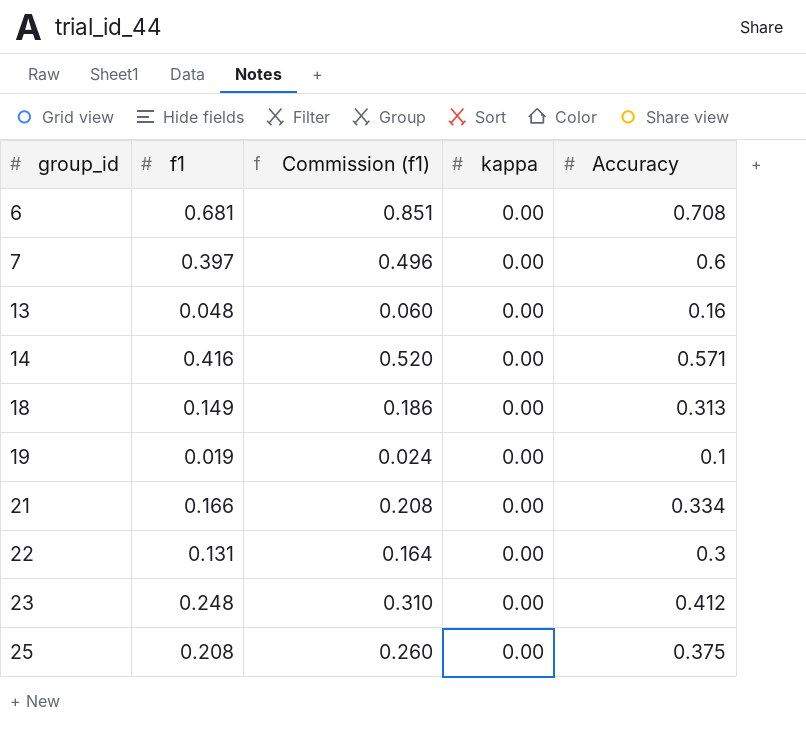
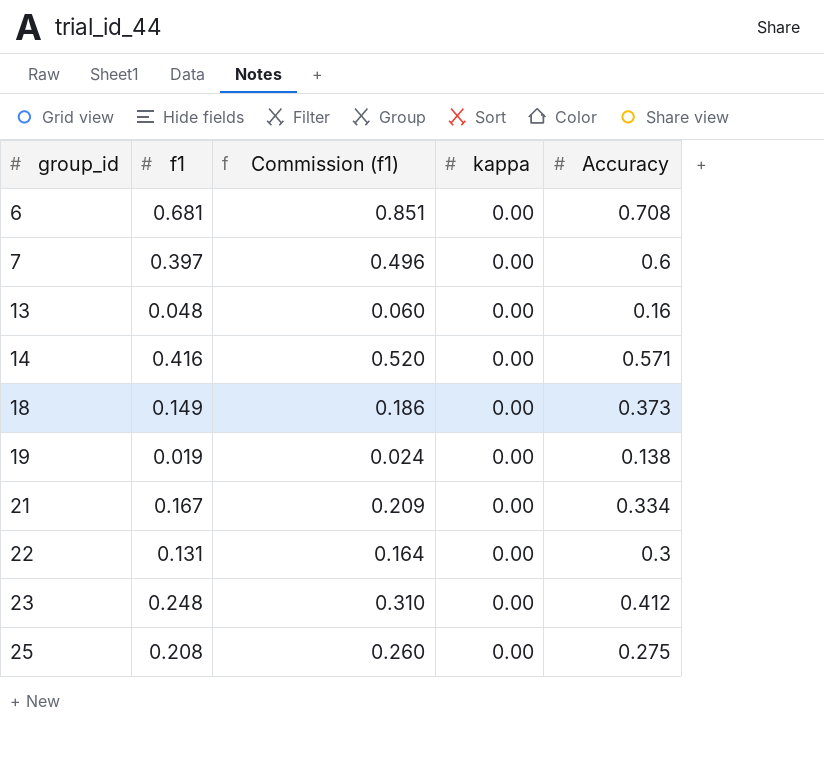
18 | Accuracy: 0.313 -> 0.373
19 | Accuracy: 0.1 -> 0.138
21 | f1: 0.166 -> 0.167
21 | Commission (f1): 0.208 -> 0.209
25 | Accuracy: 0.375 -> 0.275

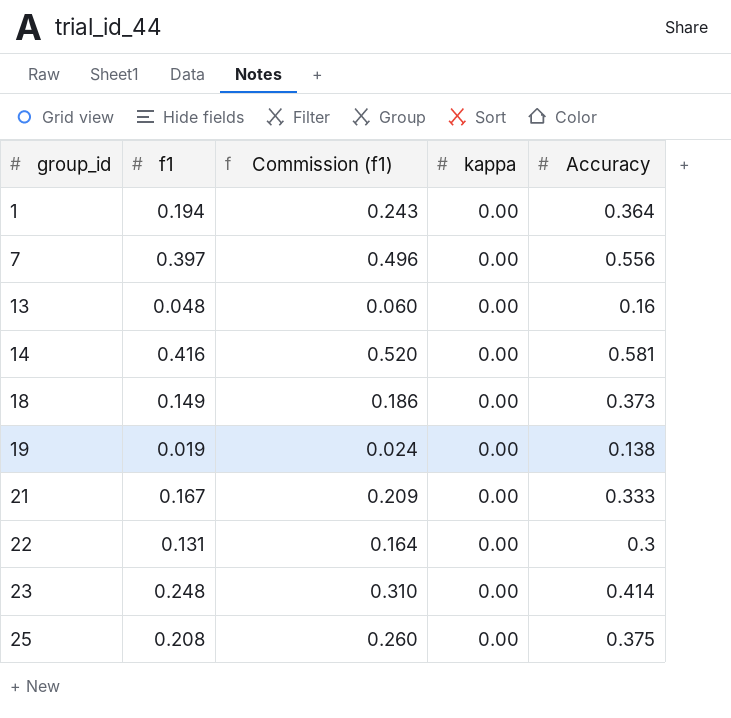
row 6: 0.681 | 0.851 | 0.00 | 0.708 -> none
row 1: none -> 0.194 | 0.243 | 0.00 | 0.364
7 | Accuracy: 0.6 -> 0.556
14 | Accuracy: 0.571 -> 0.581
21 | Accuracy: 0.334 -> 0.333
23 | Accuracy: 0.412 -> 0.414
25 | Accuracy: 0.275 -> 0.375

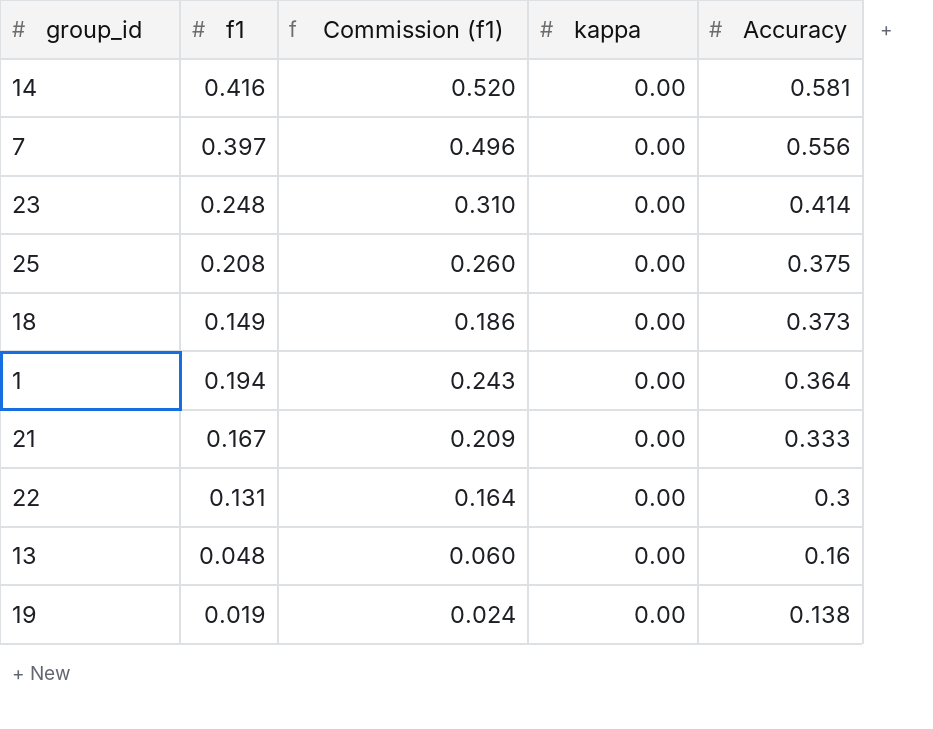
row order: group_id ascending -> Accuracy descending

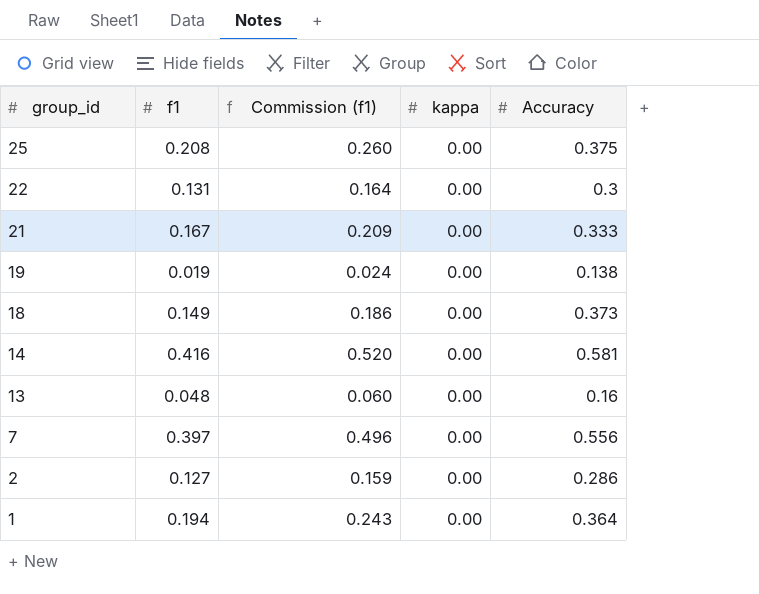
row order: Accuracy descending -> group_id descending
row 23: 0.248 | 0.310 | 0.00 | 0.414 -> none
row 2: none -> 0.127 | 0.159 | 0.00 | 0.286

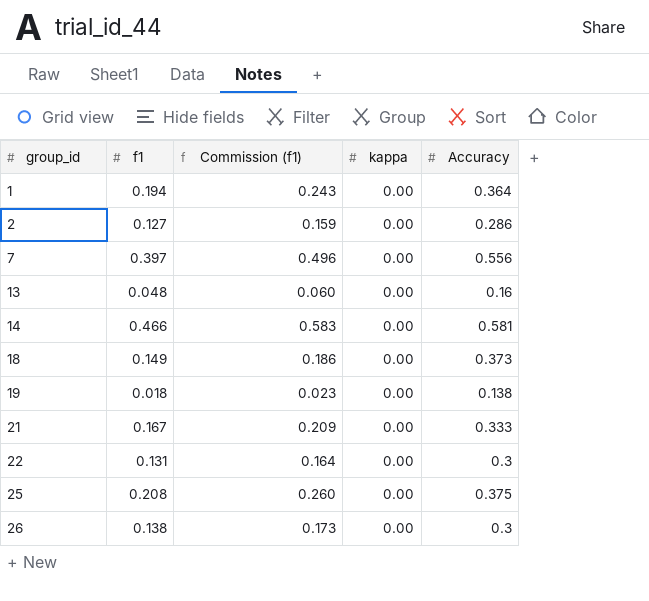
row order: group_id descending -> group_id ascending
14 | f1: 0.416 -> 0.466
14 | Commission (f1): 0.520 -> 0.583
19 | f1: 0.019 -> 0.018
19 | Commission (f1): 0.024 -> 0.023
row 26: none -> 0.138 | 0.173 | 0.00 | 0.3

